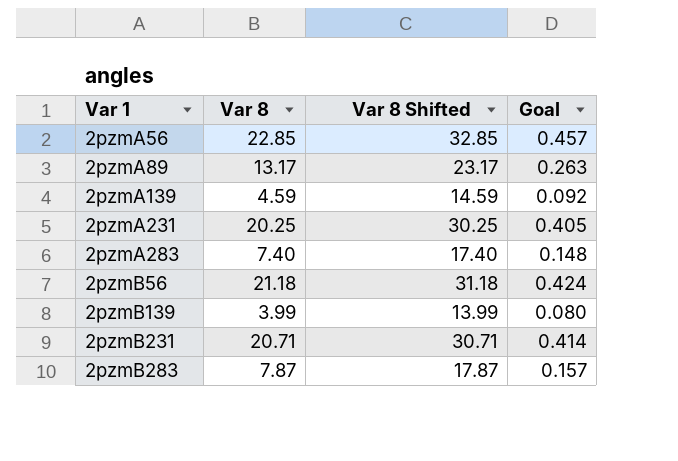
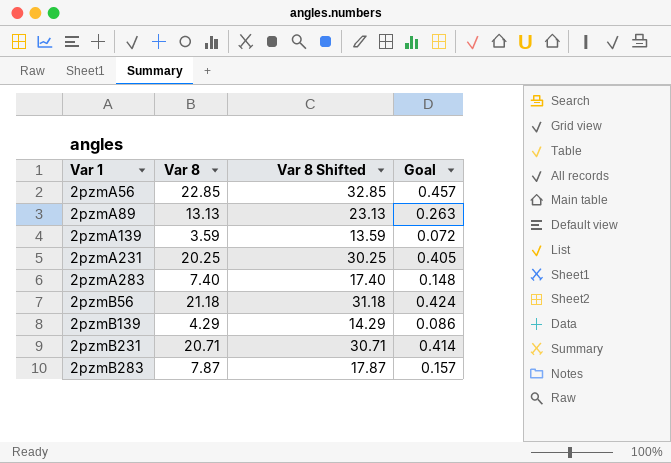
2pzmA89 | Var 8: 13.17 -> 13.13
2pzmA89 | Var 8 Shifted: 23.17 -> 23.13
2pzmA139 | Var 8: 4.59 -> 3.59
2pzmA139 | Var 8 Shifted: 14.59 -> 13.59
2pzmA139 | Goal: 0.092 -> 0.072
2pzmB139 | Var 8: 3.99 -> 4.29
2pzmB139 | Var 8 Shifted: 13.99 -> 14.29
2pzmB139 | Goal: 0.080 -> 0.086

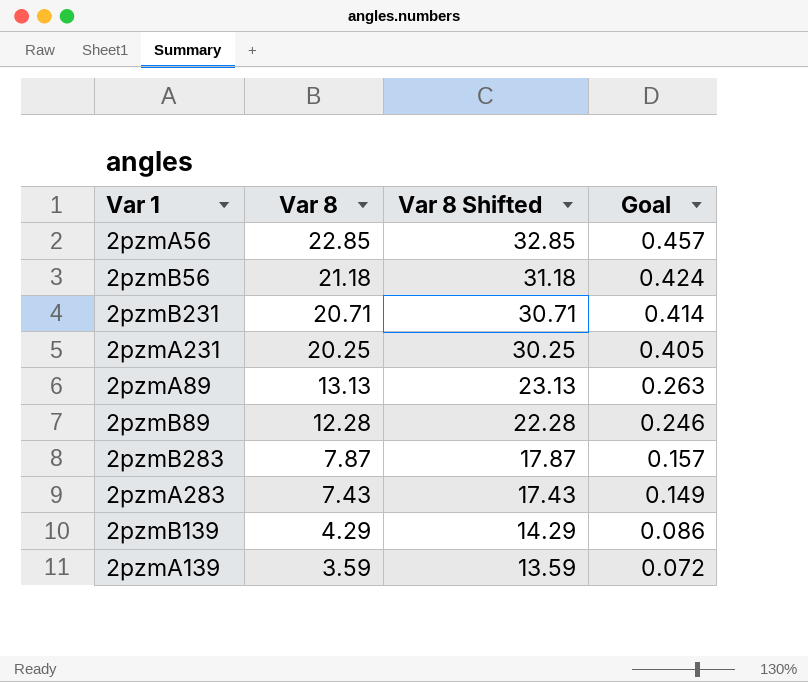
row order: Var 1 ascending -> Var 8 descending
row 2pzmB89: none -> 12.28 | 22.28 | 0.246
2pzmA283 | Var 8: 7.40 -> 7.43
2pzmA283 | Var 8 Shifted: 17.40 -> 17.43
2pzmA283 | Goal: 0.148 -> 0.149

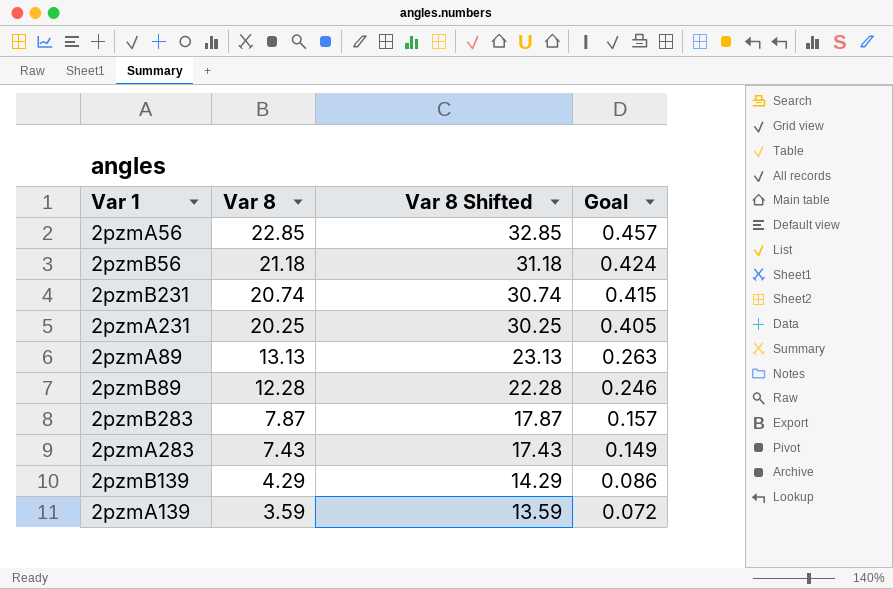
2pzmB231 | Var 8: 20.71 -> 20.74
2pzmB231 | Var 8 Shifted: 30.71 -> 30.74
2pzmB231 | Goal: 0.414 -> 0.415

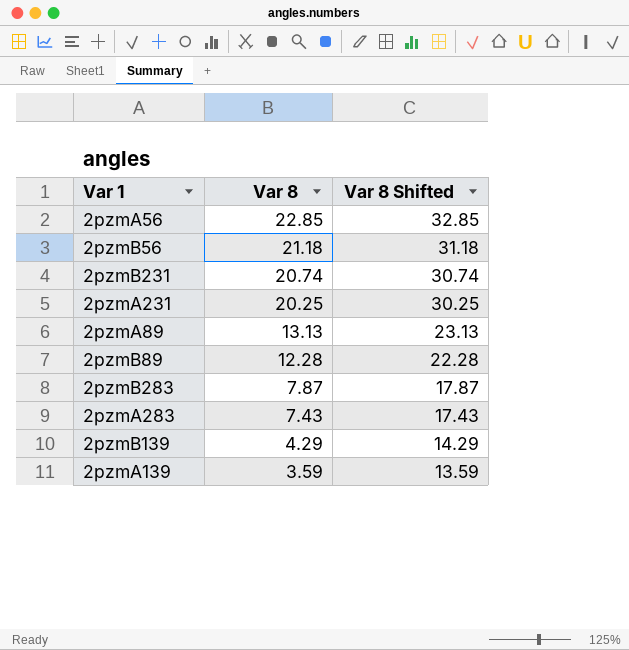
column Goal | formula: [Var 8] * 0.02 -> none

